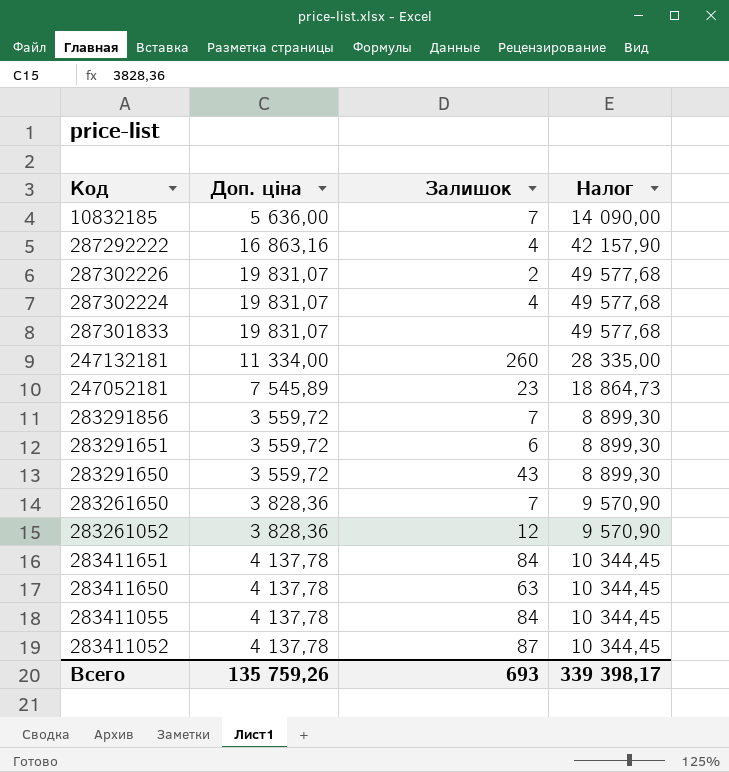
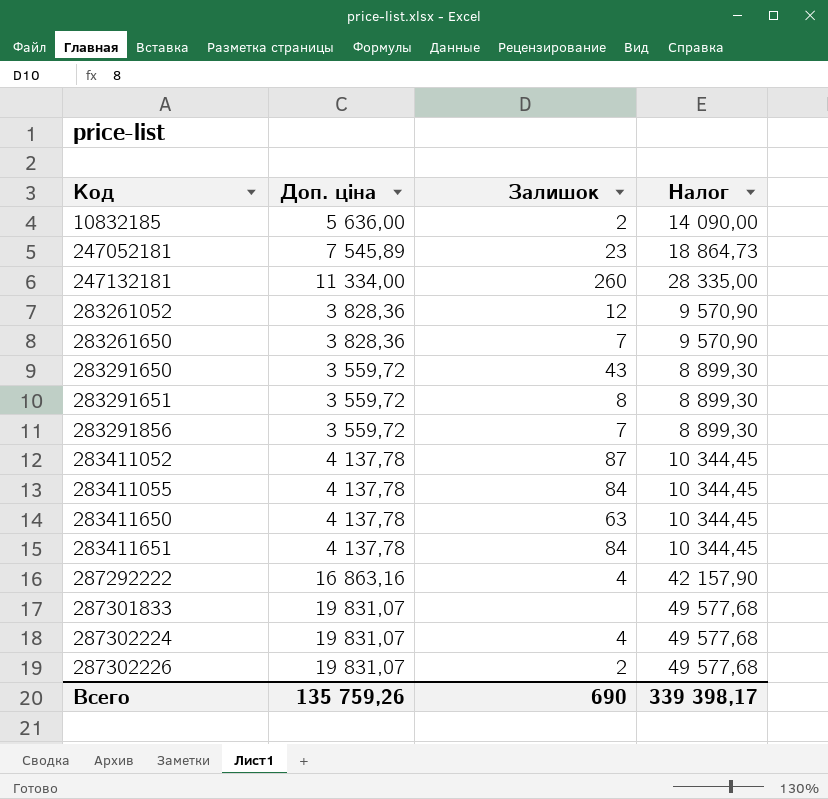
row order: none -> Код ascending
10832185 | Залишок: 7 -> 2
283291651 | Залишок: 6 -> 8
Всего | Залишок: 693 -> 690

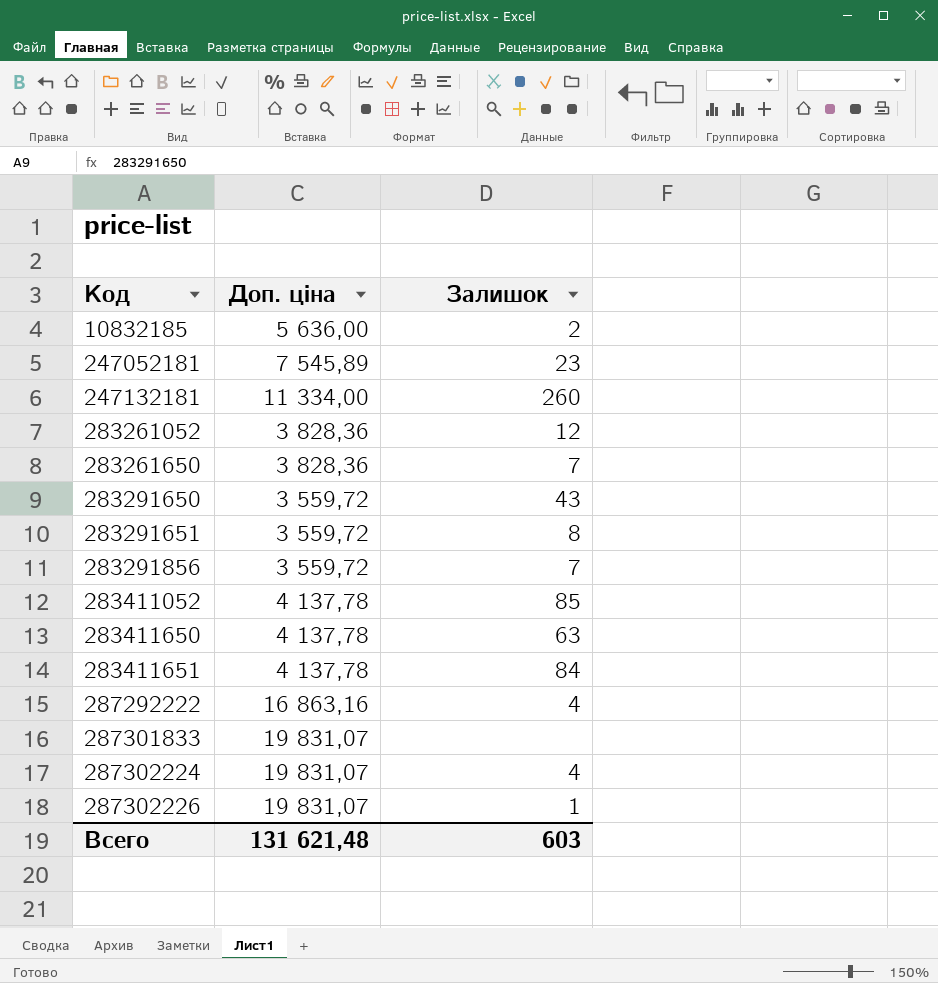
column Налог | formula: [Доп. ціна] * 2,5 -> none
row 283411055: 4 137,78 | 84 | 10 344,45 -> none
283411052 | Залишок: 87 -> 85
287302226 | Залишок: 2 -> 1
Всего | Доп. ціна: 135 759,26 -> 131 621,48
Всего | Залишок: 690 -> 603

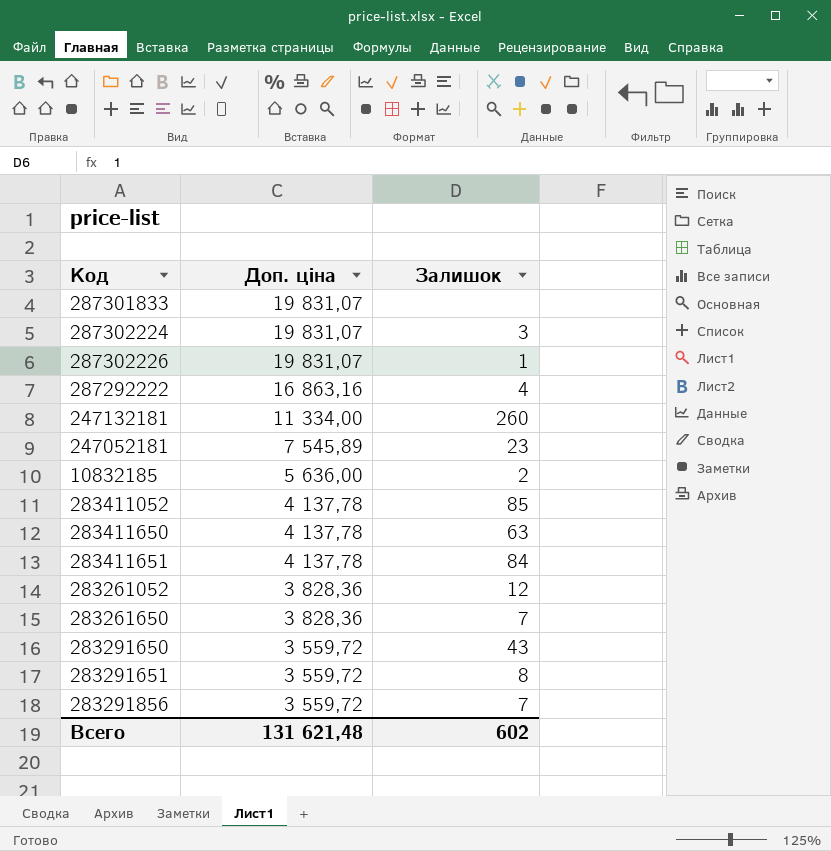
row order: Код ascending -> Доп. ціна descending
287302224 | Залишок: 4 -> 3
Всего | Залишок: 603 -> 602

